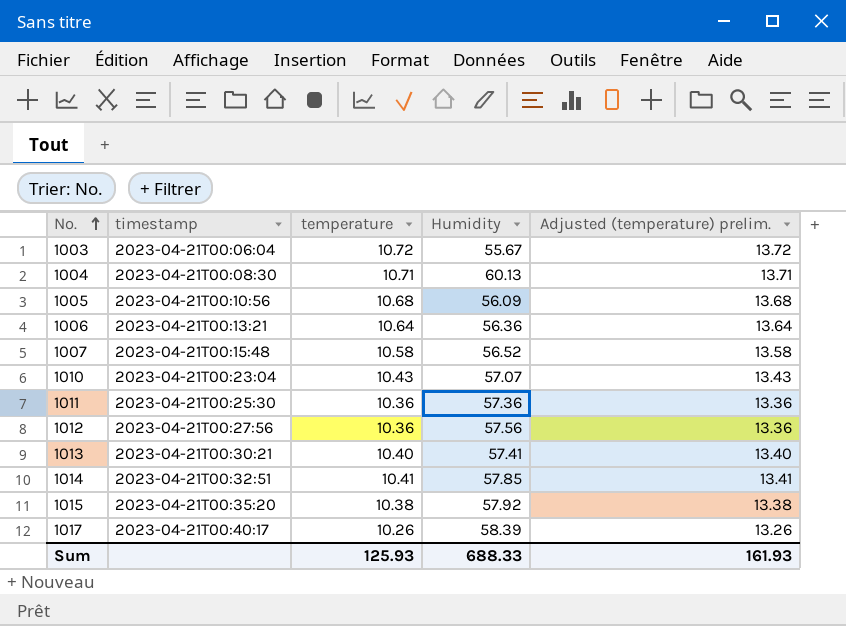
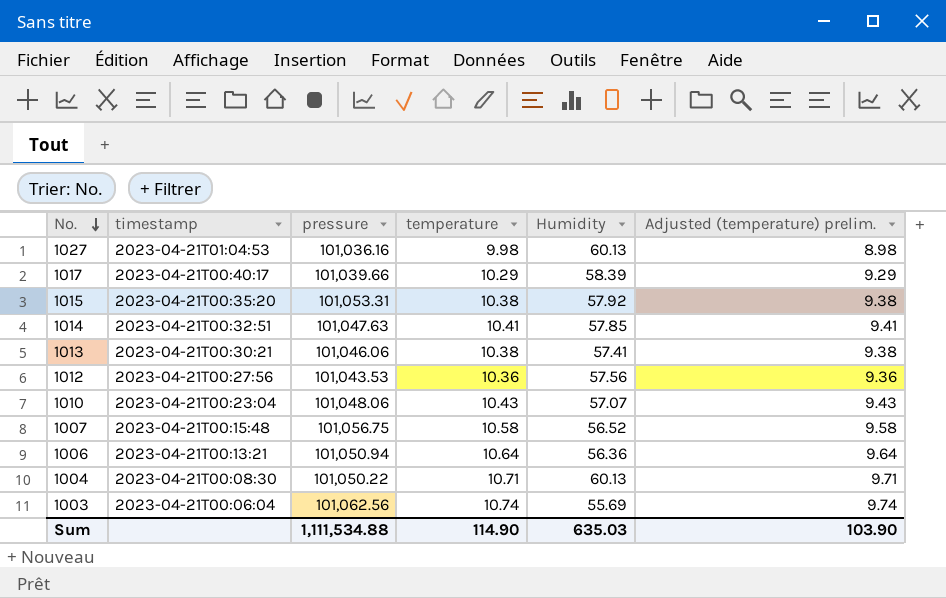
row order: No. ascending -> No. descending
column pressure | position: none -> 3
column Adjusted (temperature) prelim. | formula: [temperature] + 3 -> [temperature] - 1
row 1005: 2023-04-21T00:10:56 | 10.68 | 56.09 | 13.68 -> none
row 1011: 2023-04-21T00:25:30 | 10.36 | 57.36 | 13.36 -> none
row 1027: none -> 2023-04-21T01:04:53 | 101,036.16 | 9.98 | 60.13 | 8.98
1017 | temperature: 10.26 -> 10.29
1013 | temperature: 10.40 -> 10.38
1003 | temperature: 10.72 -> 10.74
1003 | Humidity: 55.67 -> 55.69
Sum | temperature: 125.93 -> 114.90
Sum | Humidity: 688.33 -> 635.03
Sum | Adjusted (temperature) prelim.: 161.93 -> 103.90

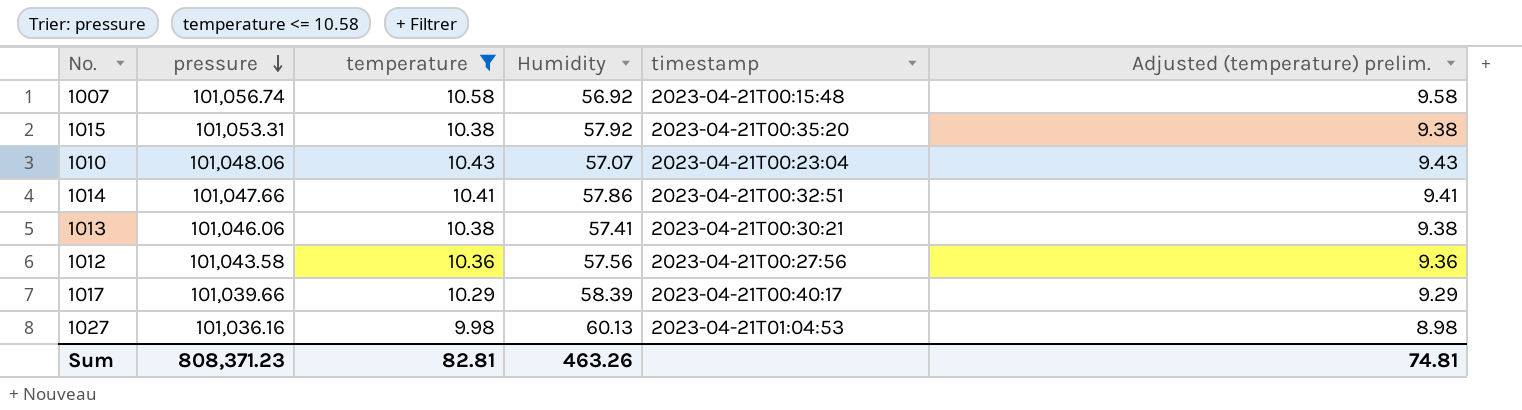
filter: none -> temperature <= 10.58
row order: No. descending -> pressure descending
column timestamp | position: 2 -> 5
1007 | pressure: 101,056.75 -> 101,056.74
1007 | Humidity: 56.52 -> 56.92
1014 | pressure: 101,047.63 -> 101,047.66
1014 | Humidity: 57.85 -> 57.86
1012 | pressure: 101,043.53 -> 101,043.58
Sum | pressure: 1,111,534.88 -> 808,371.23
Sum | temperature: 114.90 -> 82.81
Sum | Humidity: 635.03 -> 463.26
Sum | Adjusted (temperature) prelim.: 103.90 -> 74.81

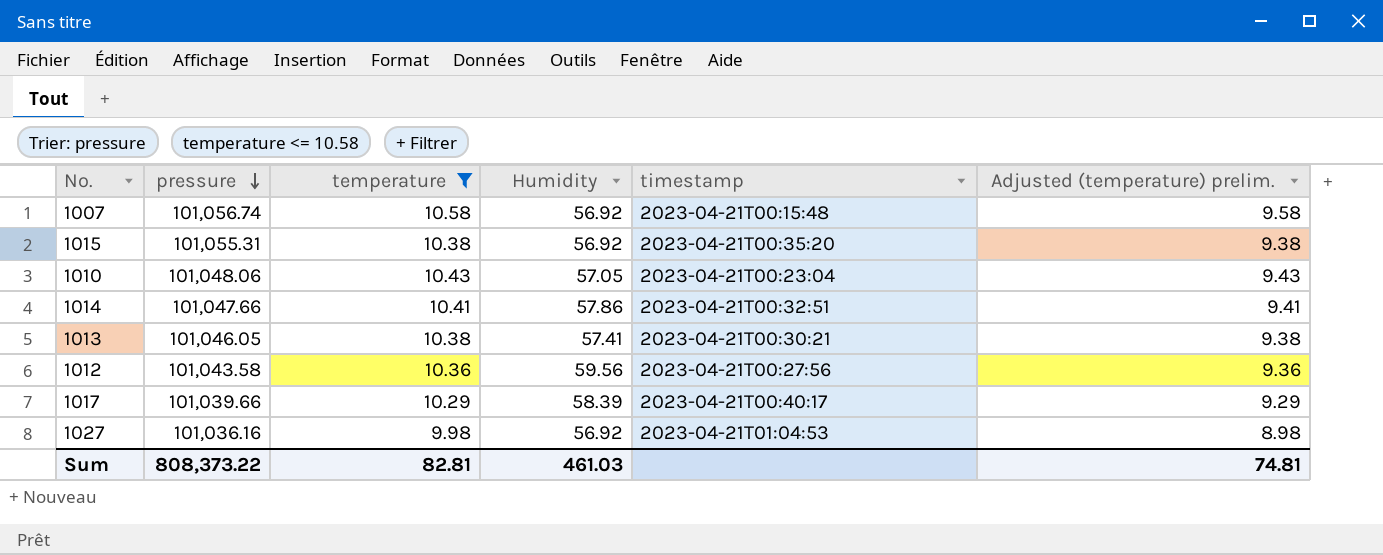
1015 | pressure: 101,053.31 -> 101,055.31
1015 | Humidity: 57.92 -> 56.92
1010 | Humidity: 57.07 -> 57.05
1013 | pressure: 101,046.06 -> 101,046.05
1012 | Humidity: 57.56 -> 59.56
1027 | Humidity: 60.13 -> 56.92
Sum | pressure: 808,371.23 -> 808,373.22
Sum | Humidity: 463.26 -> 461.03

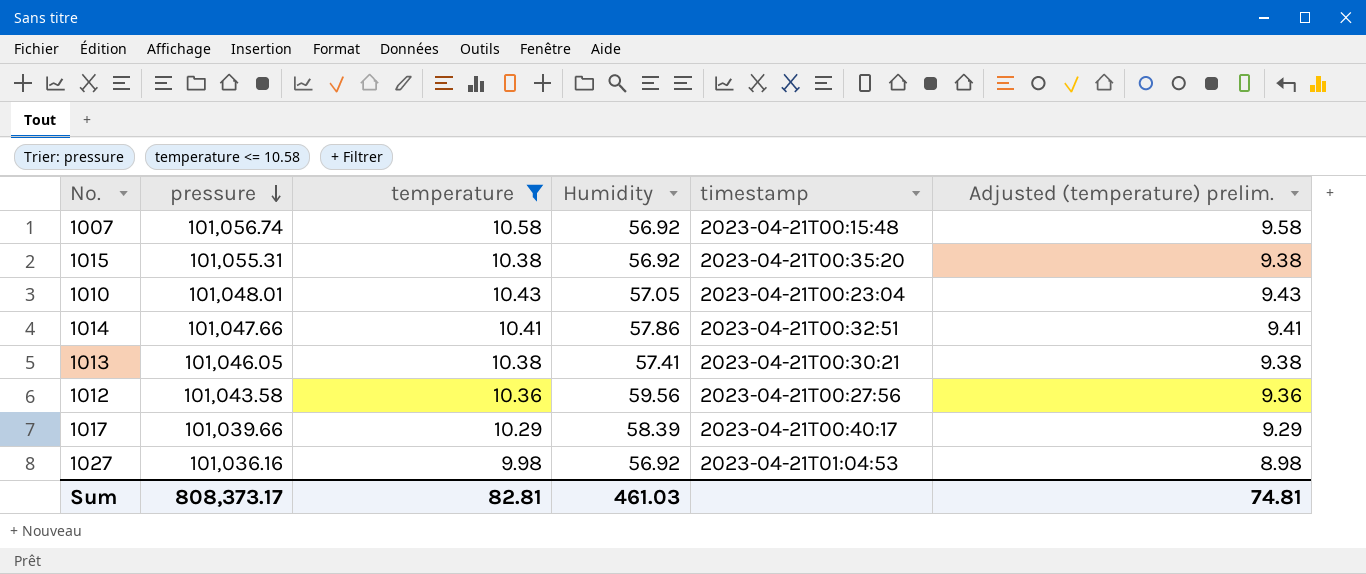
1010 | pressure: 101,048.06 -> 101,048.01
Sum | pressure: 808,373.22 -> 808,373.17

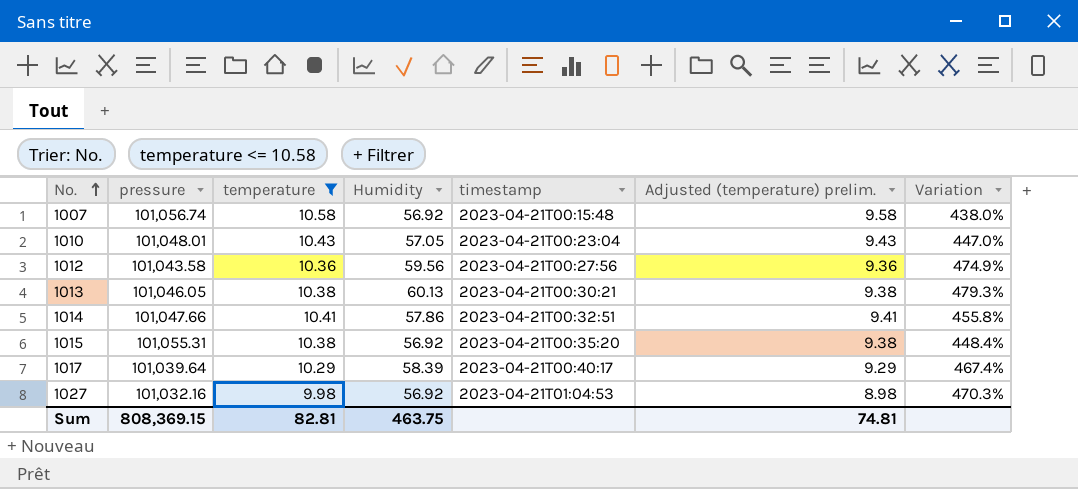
row order: pressure descending -> No. ascending
column Variation | formula: none -> ([Humidity] - [temperature]) / [temperature]
1013 | Humidity: 57.41 -> 60.13
1017 | pressure: 101,039.66 -> 101,039.64
1027 | pressure: 101,036.16 -> 101,032.16
Sum | pressure: 808,373.17 -> 808,369.15
Sum | Humidity: 461.03 -> 463.75

